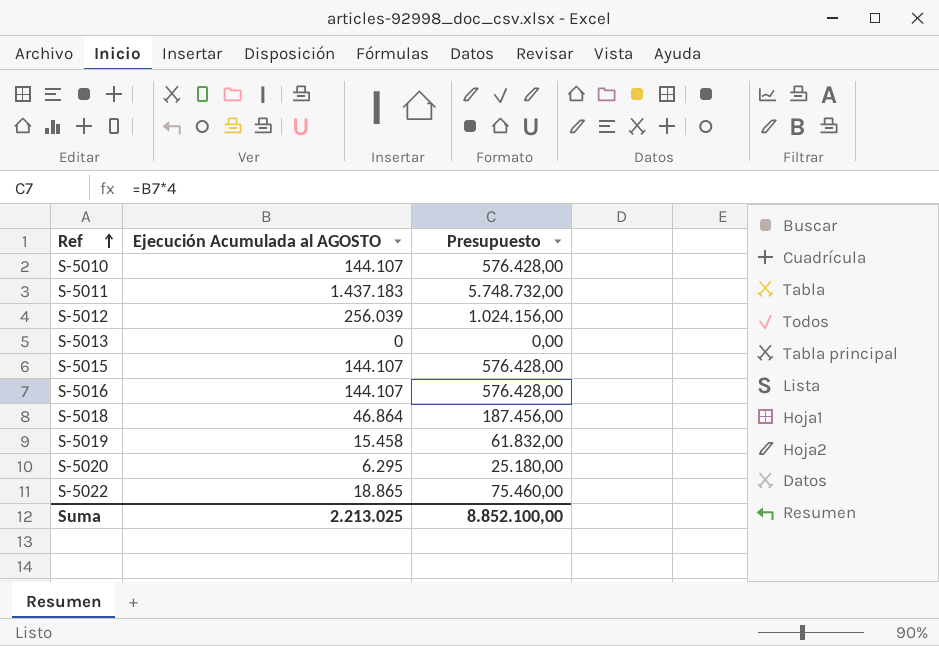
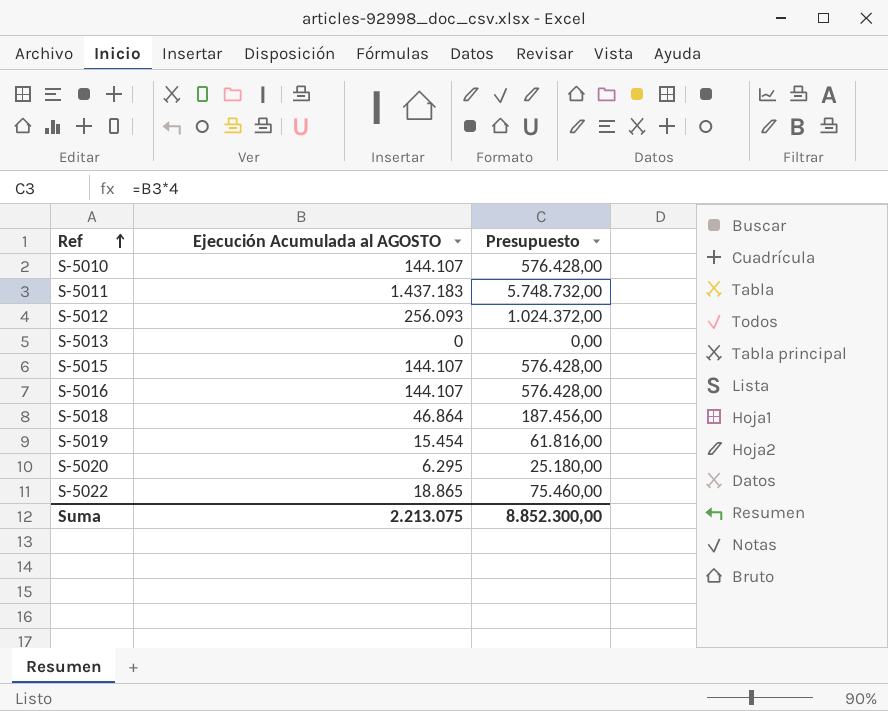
S-5012 | Ejecución Acumulada al AGOSTO: 256.039 -> 256.093
S-5012 | Presupuesto: 1.024.156,00 -> 1.024.372,00
S-5019 | Ejecución Acumulada al AGOSTO: 15.458 -> 15.454
S-5019 | Presupuesto: 61.832,00 -> 61.816,00
Suma | Ejecución Acumulada al AGOSTO: 2.213.025 -> 2.213.075
Suma | Presupuesto: 8.852.100,00 -> 8.852.300,00

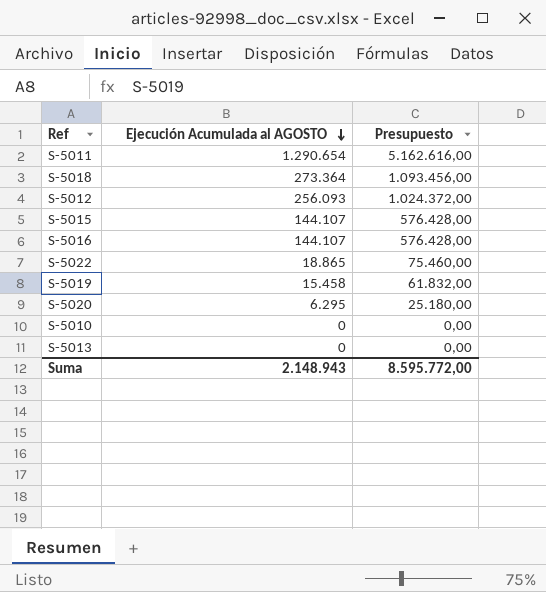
row order: Ref ascending -> Ejecución Acumulada al AGOSTO descending
S-5011 | Ejecución Acumulada al AGOSTO: 1.437.183 -> 1.290.654
S-5011 | Presupuesto: 5.748.732,00 -> 5.162.616,00
S-5018 | Ejecución Acumulada al AGOSTO: 46.864 -> 273.364
S-5018 | Presupuesto: 187.456,00 -> 1.093.456,00
S-5019 | Ejecución Acumulada al AGOSTO: 15.454 -> 15.458
S-5019 | Presupuesto: 61.816,00 -> 61.832,00
S-5010 | Ejecución Acumulada al AGOSTO: 144.107 -> 0
S-5010 | Presupuesto: 576.428,00 -> 0,00
Suma | Ejecución Acumulada al AGOSTO: 2.213.075 -> 2.148.943
Suma | Presupuesto: 8.852.300,00 -> 8.595.772,00

